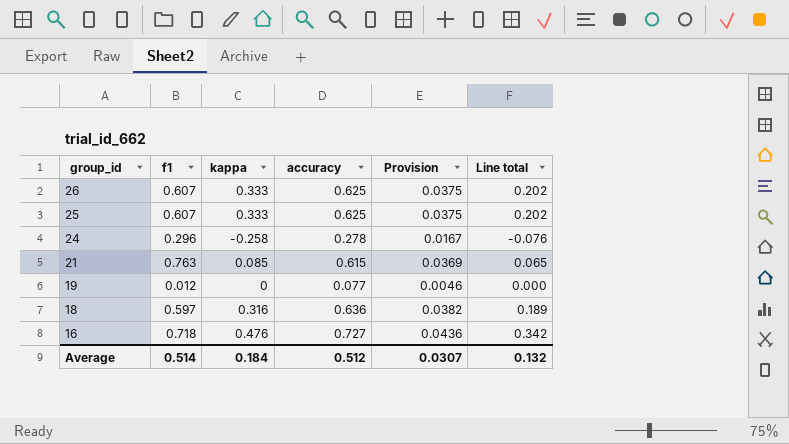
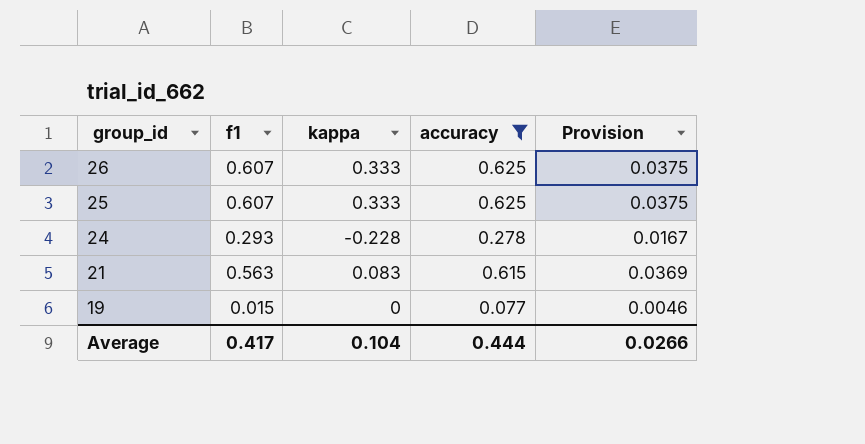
filter: none -> accuracy <= 0.625
column Line total | formula: [f1] * [kappa] -> none
24 | f1: 0.296 -> 0.293
24 | kappa: -0.258 -> -0.228
21 | f1: 0.763 -> 0.563
21 | kappa: 0.085 -> 0.083
19 | f1: 0.012 -> 0.015
Average | f1: 0.514 -> 0.417
Average | kappa: 0.184 -> 0.104
Average | accuracy: 0.512 -> 0.444
Average | Provision: 0.0307 -> 0.0266

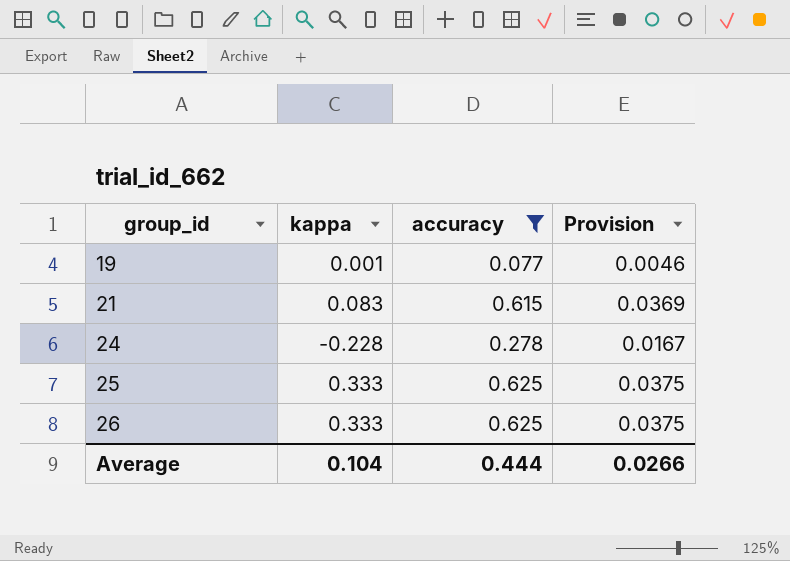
row order: group_id descending -> group_id ascending
column f1 | position: 2 -> none
19 | kappa: 0 -> 0.001

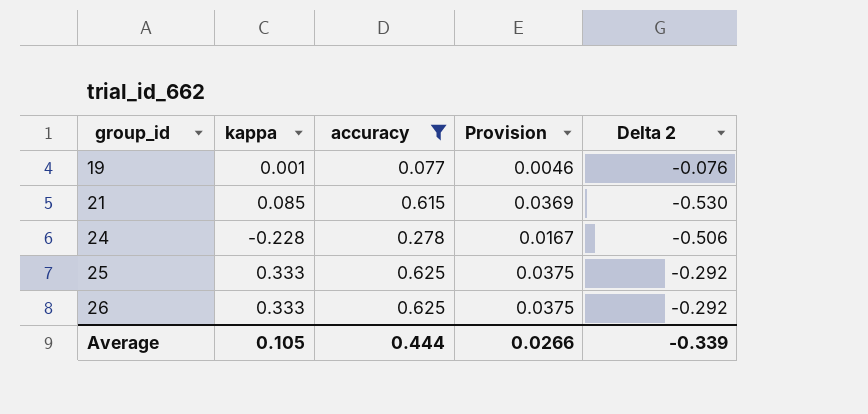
column Delta 2 | formula: none -> [kappa] - [accuracy]
21 | kappa: 0.083 -> 0.085
Average | kappa: 0.104 -> 0.105

